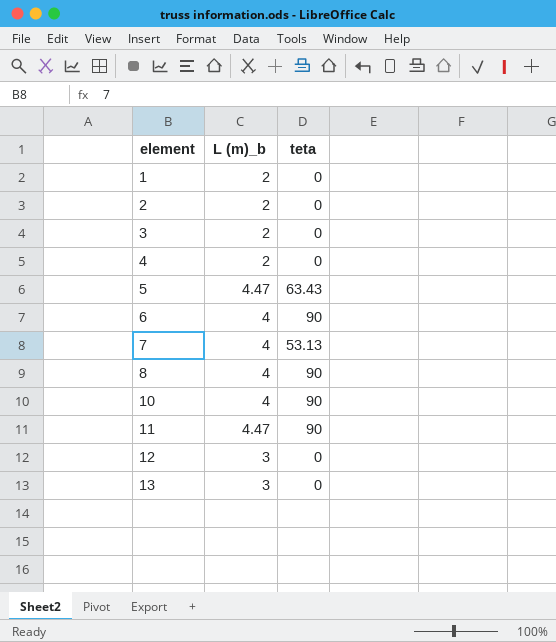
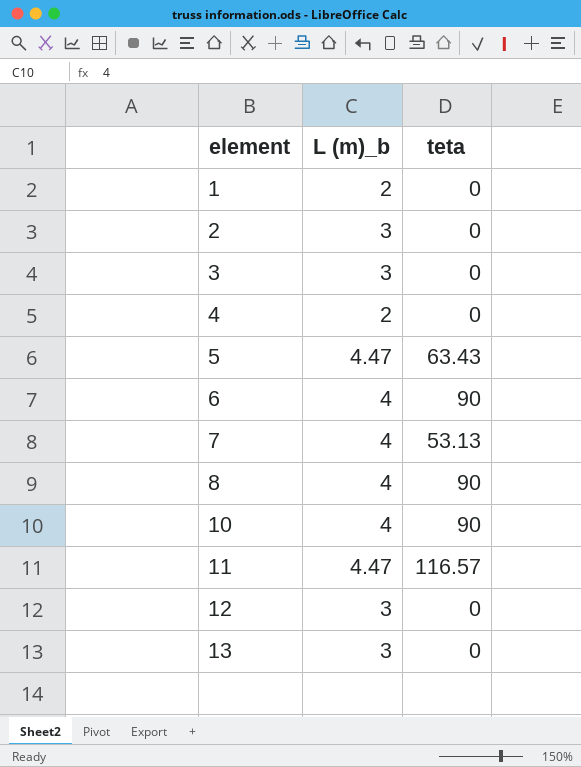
2 | L (m)_b: 2 -> 3
3 | L (m)_b: 2 -> 3
11 | teta: 90 -> 116.57

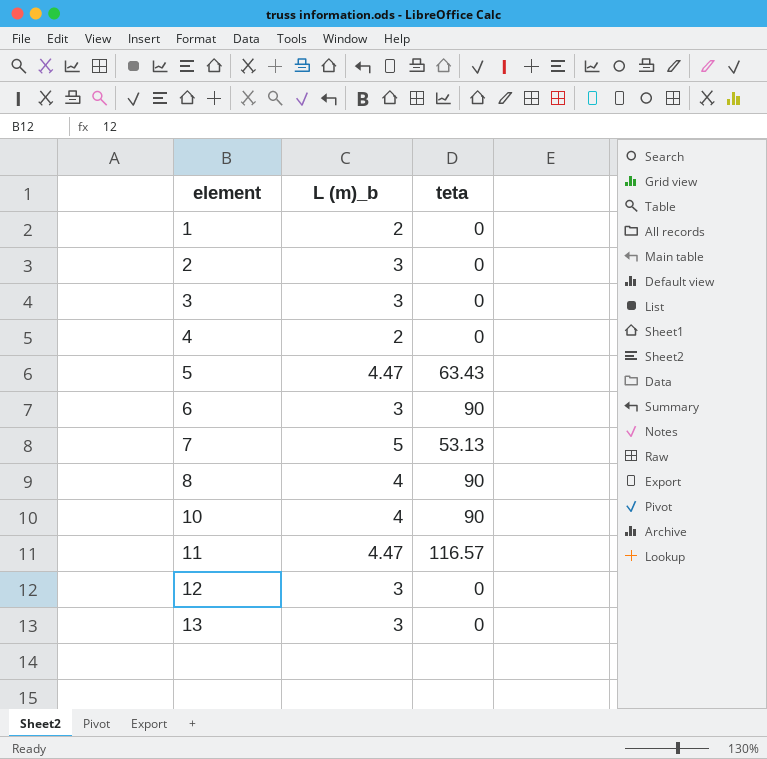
6 | L (m)_b: 4 -> 3
7 | L (m)_b: 4 -> 5

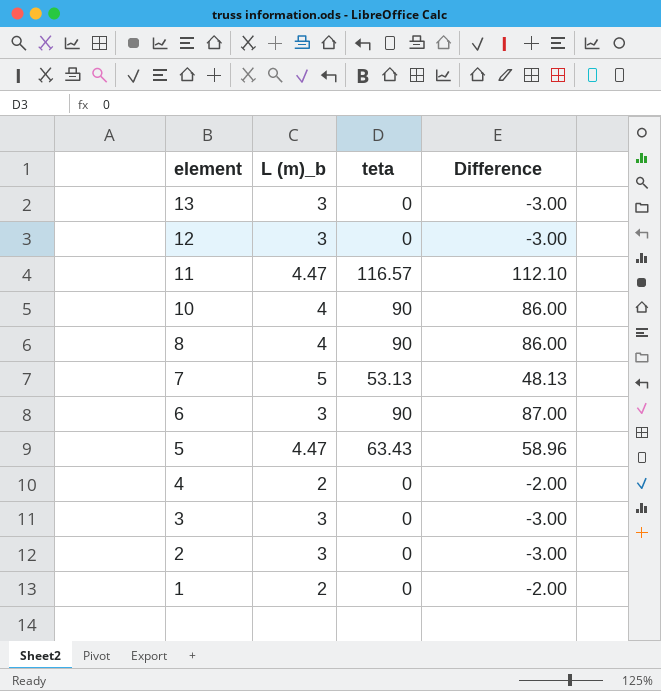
row order: element ascending -> element descending
column Difference | formula: none -> [teta] - [L (m)_b]

